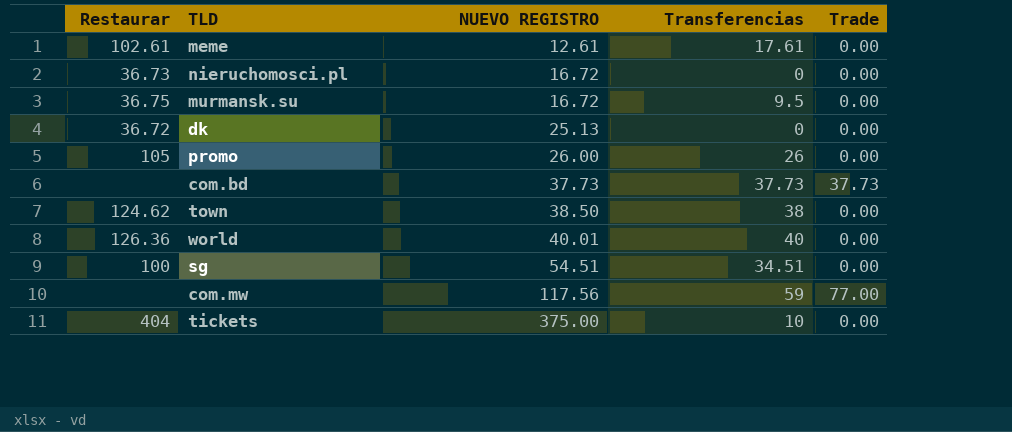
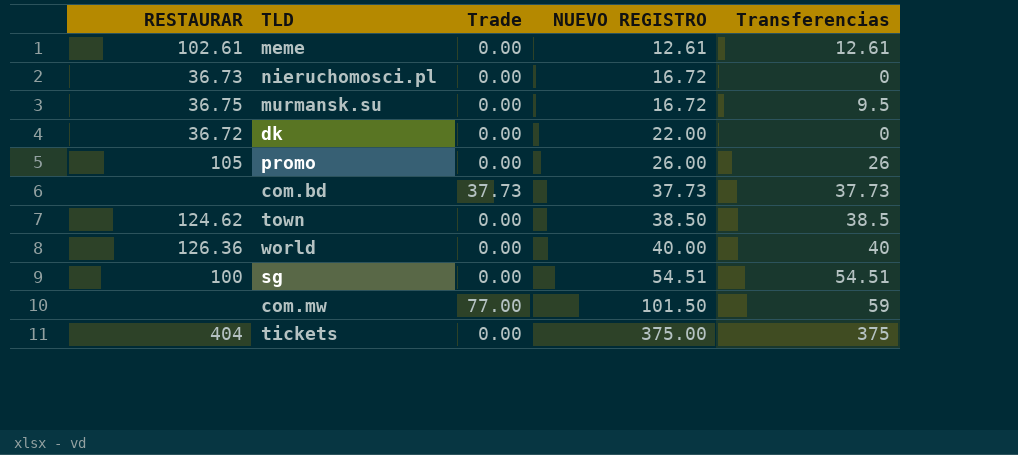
column name: Restaurar -> RESTAURAR
column Trade | position: 5 -> 3
meme | Transferencias: 17.61 -> 12.61
dk | NUEVO REGISTRO: 25.13 -> 22.00
town | Transferencias: 38 -> 38.5
world | NUEVO REGISTRO: 40.01 -> 40.00
sg | Transferencias: 34.51 -> 54.51
com.mw | NUEVO REGISTRO: 117.56 -> 101.50
tickets | Transferencias: 10 -> 375

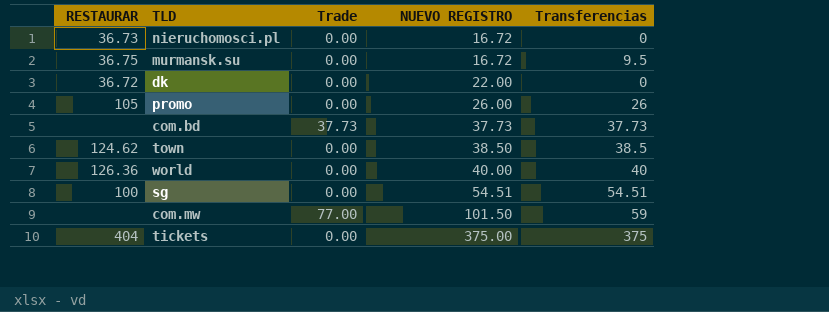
row meme: 102.61 | 0.00 | 12.61 | 12.61 -> none

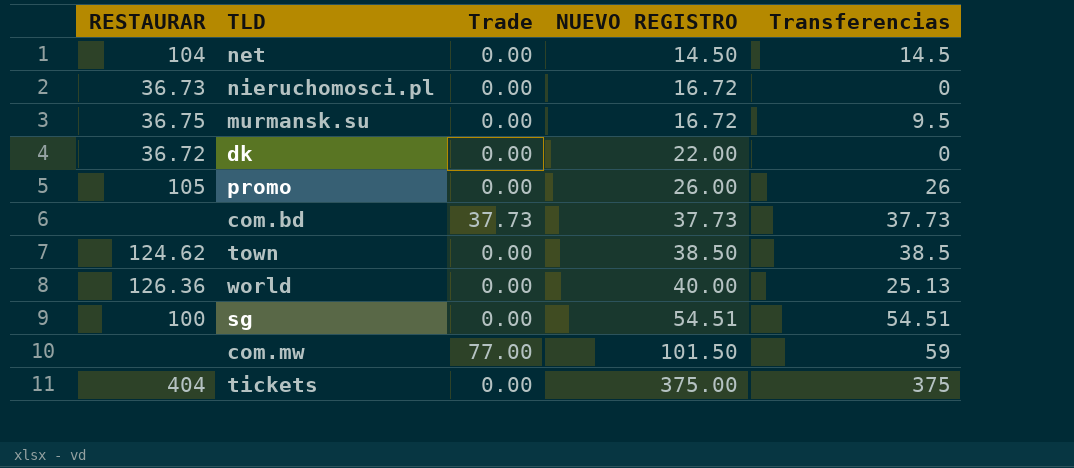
row net: none -> 104 | 0.00 | 14.50 | 14.5
world | Transferencias: 40 -> 25.13

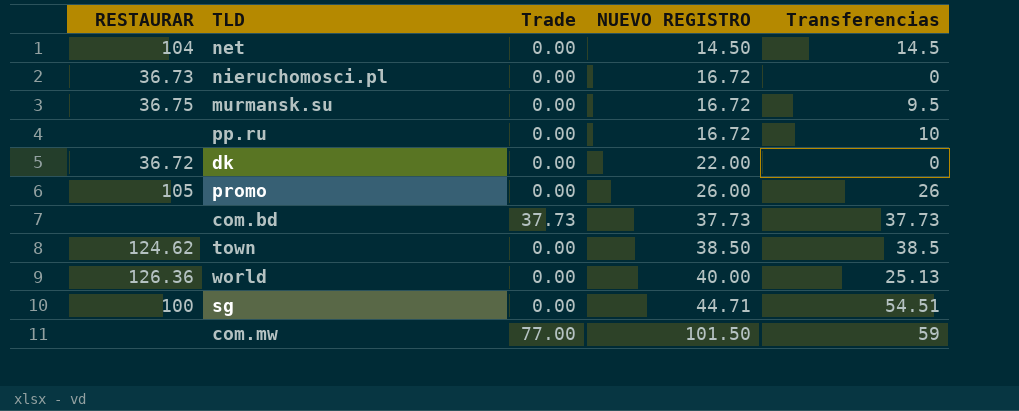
row tickets: 404 | 0.00 | 375.00 | 375 -> none
row pp.ru: none -> none | 0.00 | 16.72 | 10
sg | NUEVO REGISTRO: 54.51 -> 44.71

